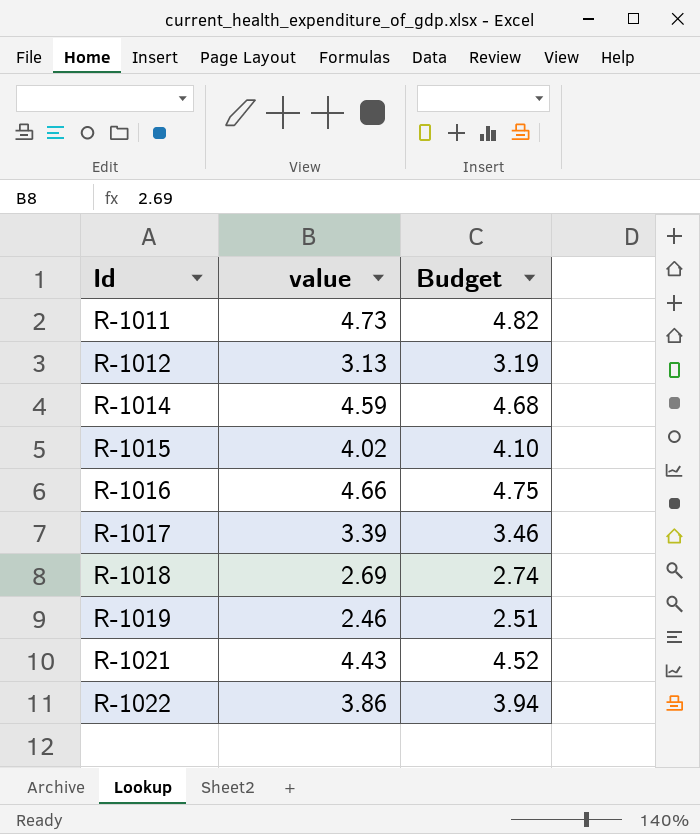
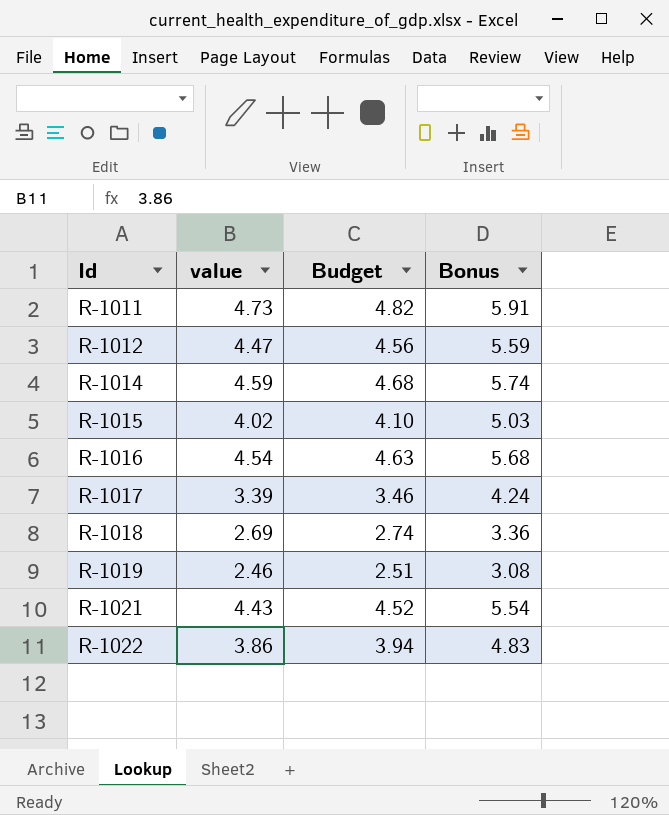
column Bonus | formula: none -> [value] * 1.25
R-1012 | value: 3.13 -> 4.47
R-1012 | Budget: 3.19 -> 4.56
R-1016 | value: 4.66 -> 4.54
R-1016 | Budget: 4.75 -> 4.63

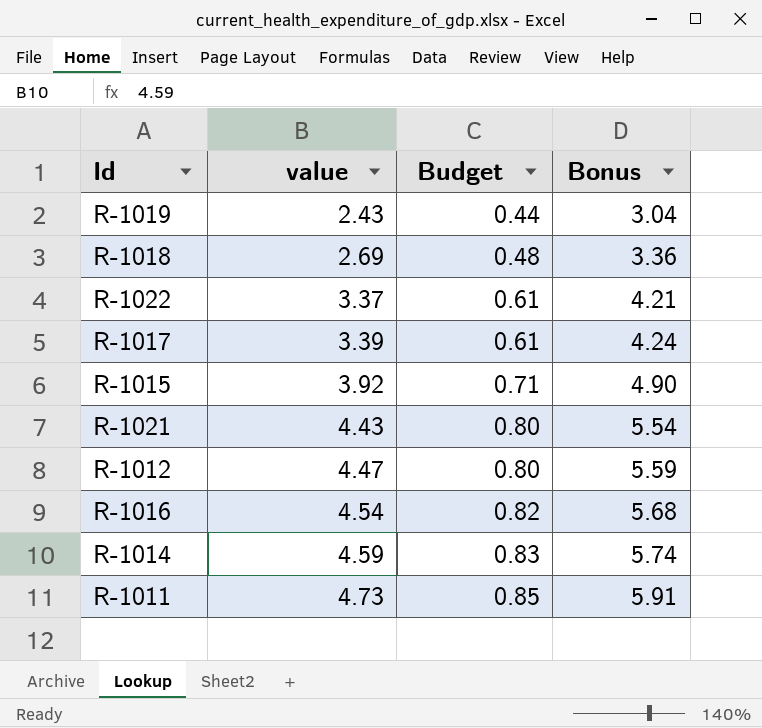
row order: Id ascending -> value ascending
column Budget | formula: [value] * 1.02 -> [value] * 0.18
R-1019 | value: 2.46 -> 2.43
R-1019 | Bonus: 3.08 -> 3.04
R-1022 | value: 3.86 -> 3.37
R-1022 | Bonus: 4.83 -> 4.21
R-1015 | value: 4.02 -> 3.92
R-1015 | Bonus: 5.03 -> 4.90

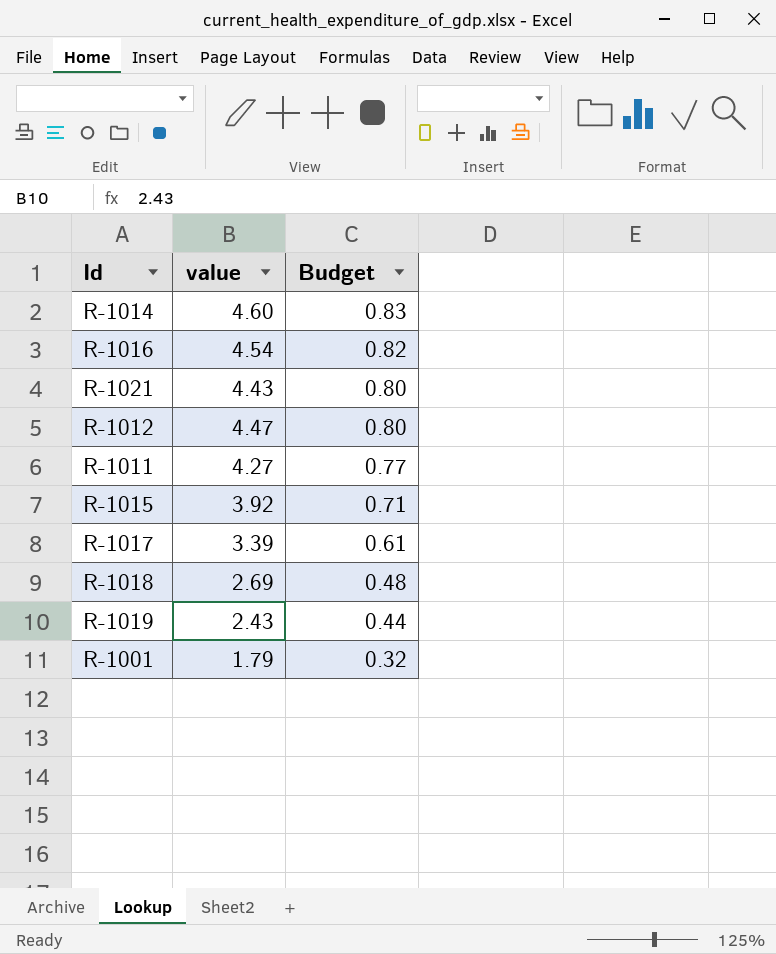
row order: value ascending -> Budget descending
column Bonus | formula: [value] * 1.25 -> none
row R-1022: 3.37 | 0.61 | 4.21 -> none
R-1014 | value: 4.59 -> 4.60
R-1011 | value: 4.73 -> 4.27
R-1011 | Budget: 0.85 -> 0.77
row R-1001: none -> 1.79 | 0.32

